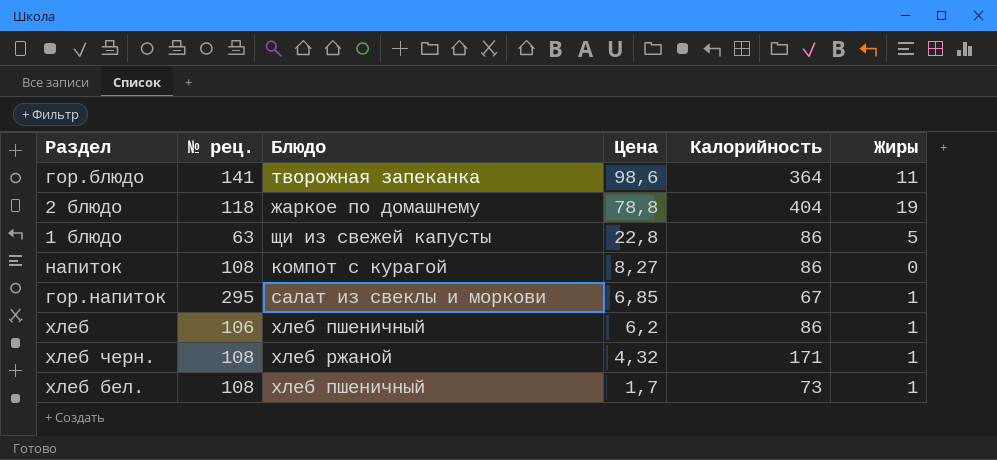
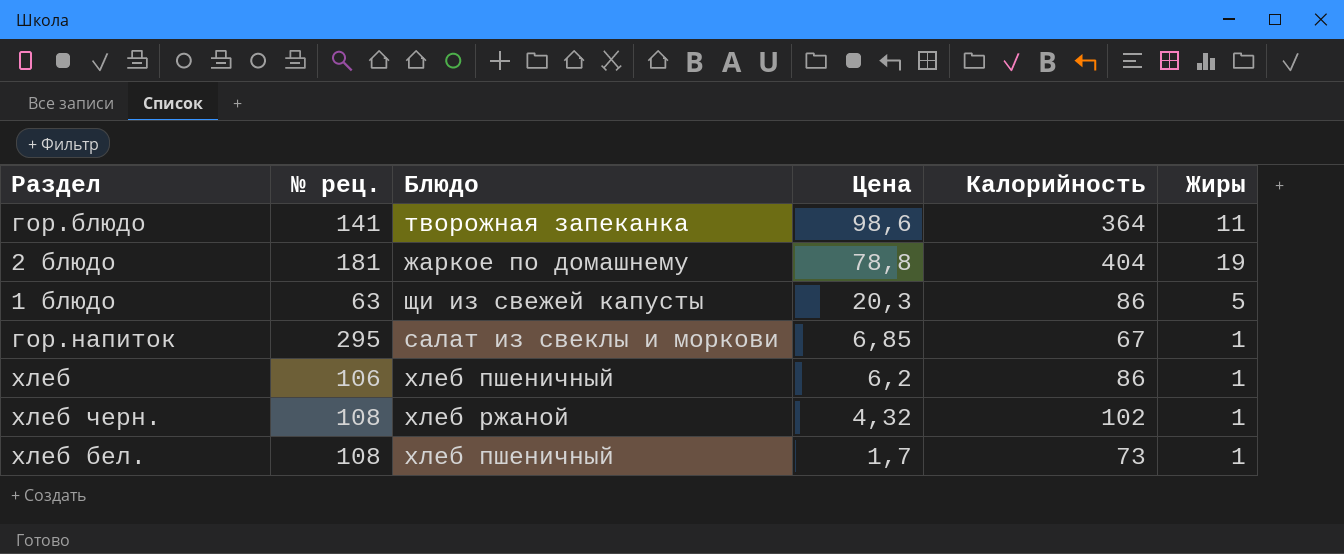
row напиток: 108 | компот с курагой | 8,27 | 86 | 0 -> none
2 блюдо | № рец.: 118 -> 181
1 блюдо | Цена: 22,8 -> 20,3
хлеб черн. | Калорийность: 171 -> 102

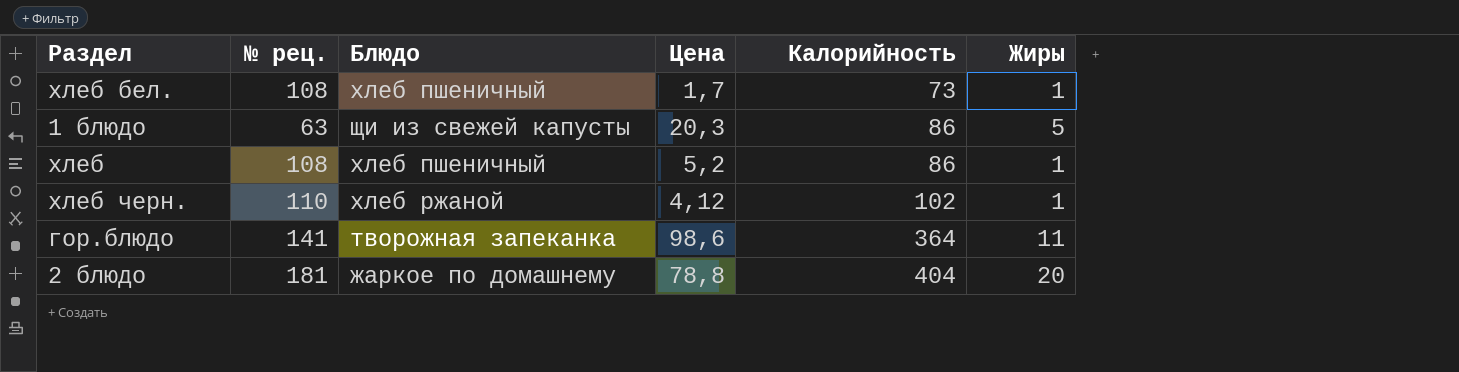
row order: Цена descending -> Калорийность ascending
row гор.напиток: 295 | салат из свеклы и моркови | 6,85 | 67 | 1 -> none
хлеб | № рец.: 106 -> 108
хлеб | Цена: 6,2 -> 5,2
хлеб черн. | № рец.: 108 -> 110
хлеб черн. | Цена: 4,32 -> 4,12
2 блюдо | Жиры: 19 -> 20

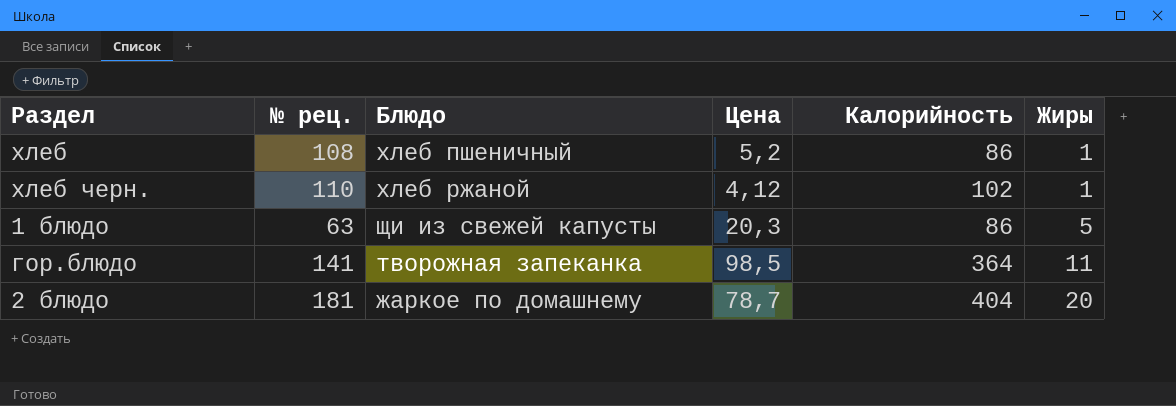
row order: Калорийность ascending -> Жиры ascending
row хлеб бел.: 108 | хлеб пшеничный | 1,7 | 73 | 1 -> none
гор.блюдо | Цена: 98,6 -> 98,5
2 блюдо | Цена: 78,8 -> 78,7

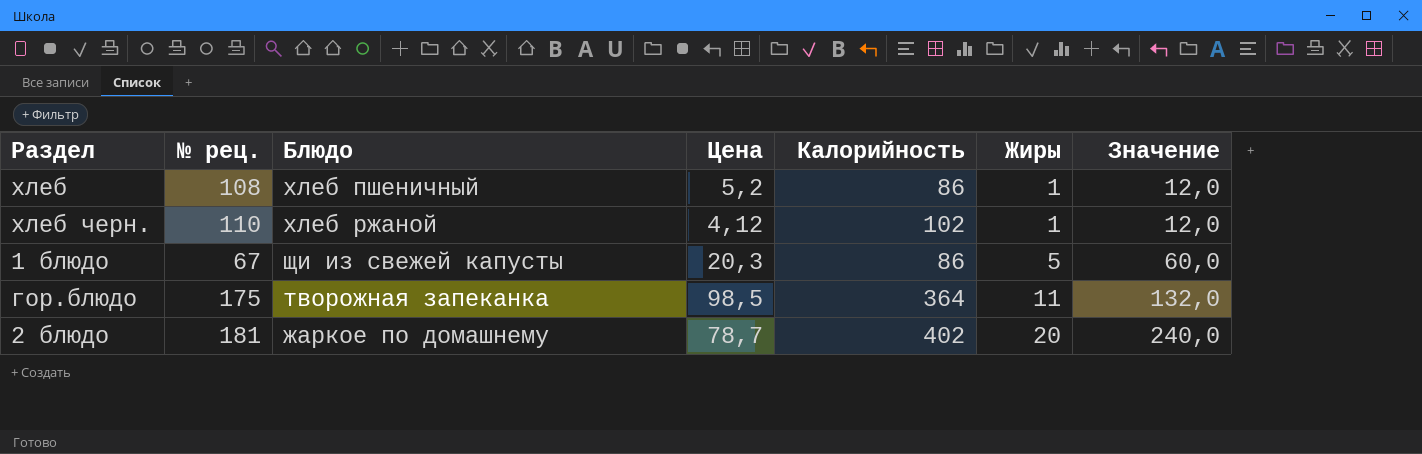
column Значение | formula: none -> [Жиры] * 12
1 блюдо | № рец.: 63 -> 67
гор.блюдо | № рец.: 141 -> 175
2 блюдо | Калорийность: 404 -> 402

